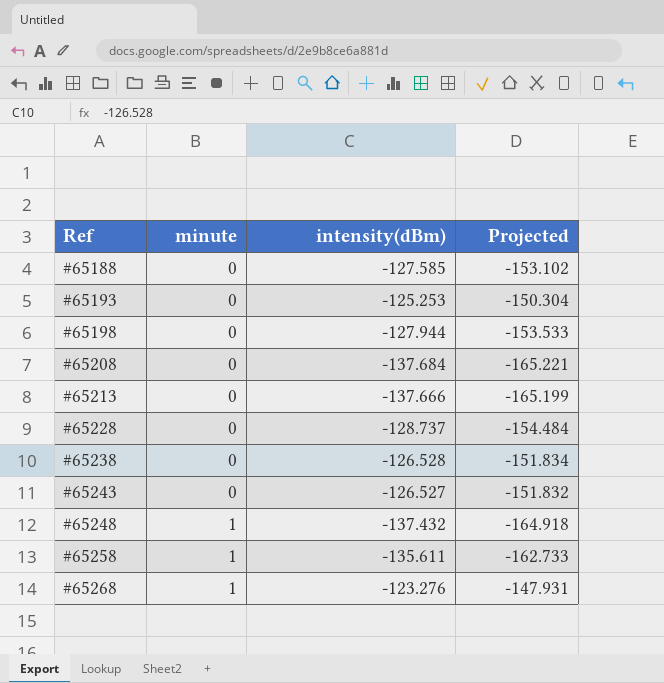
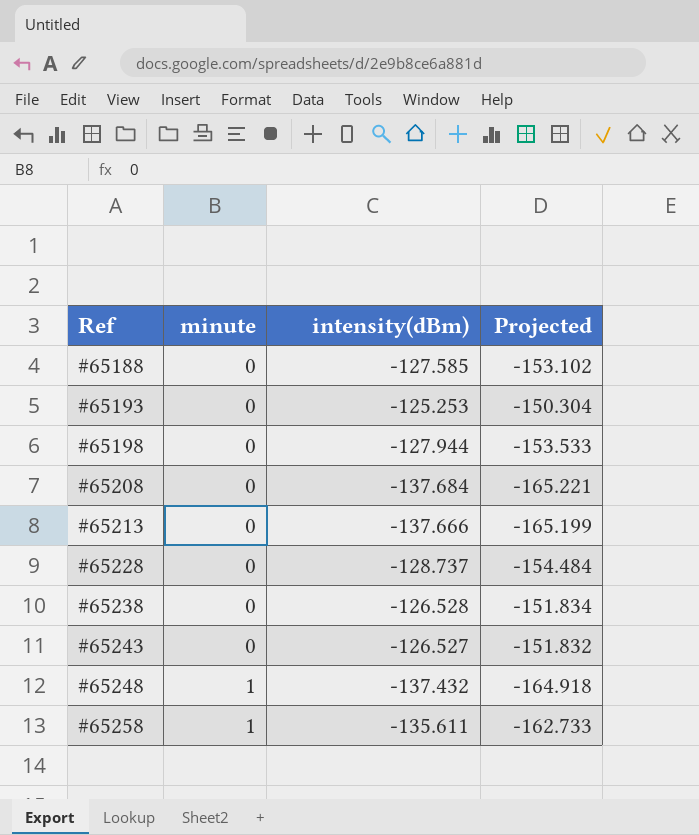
row #65268: 1 | -123.276 | -147.931 -> none

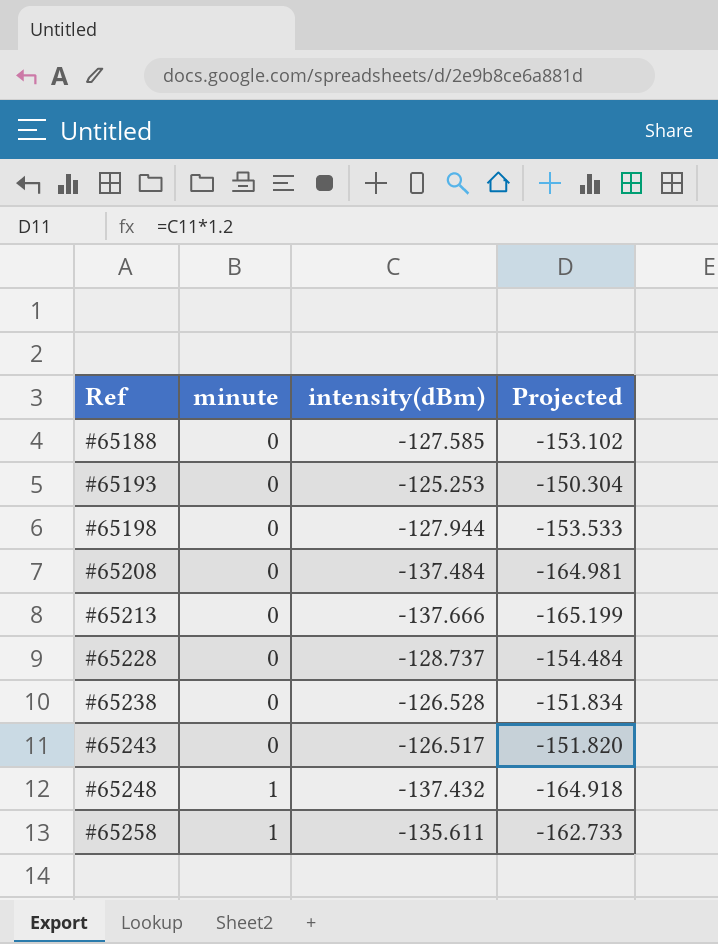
#65208 | intensity(dBm): -137.684 -> -137.484
#65208 | Projected: -165.221 -> -164.981
#65243 | intensity(dBm): -126.527 -> -126.517
#65243 | Projected: -151.832 -> -151.820

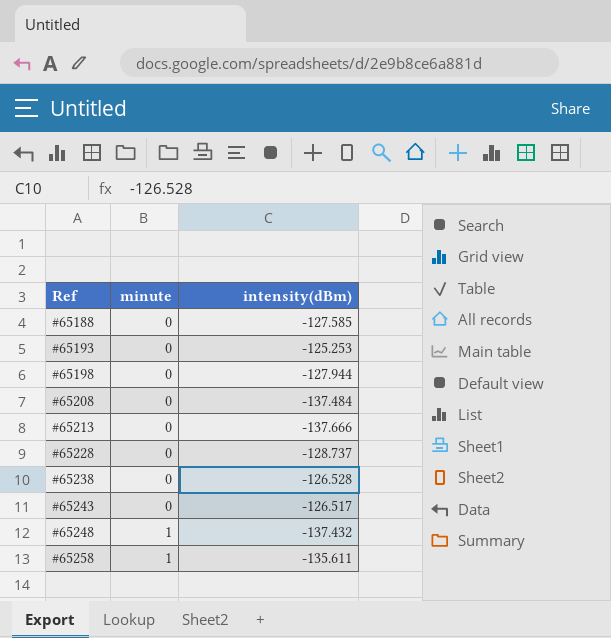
column Projected | formula: [intensity(dBm)] * 1.2 -> none

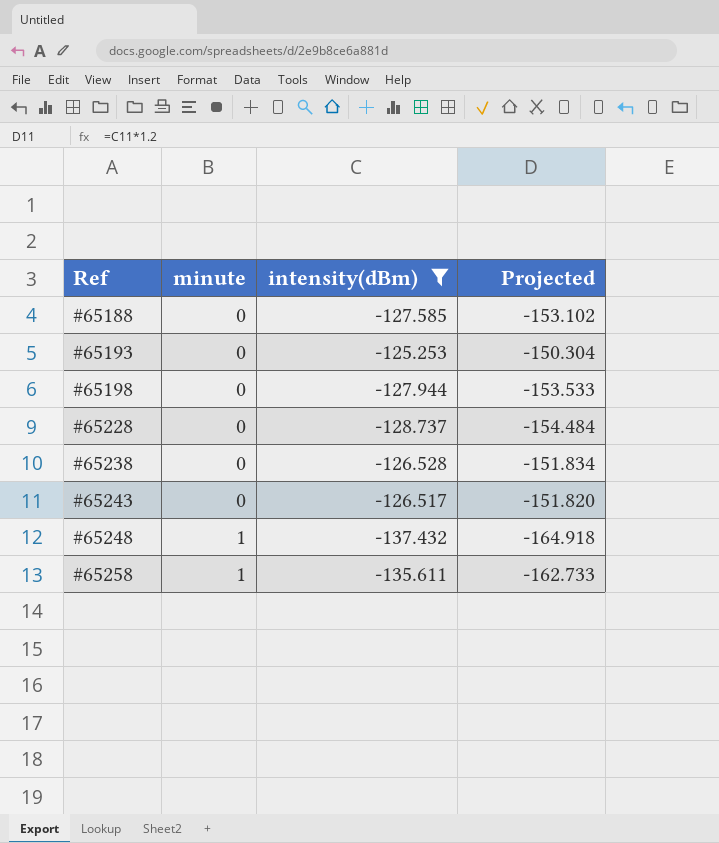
filter: none -> intensity(dBm) >= -137.432
column Projected | formula: none -> [intensity(dBm)] * 1.2

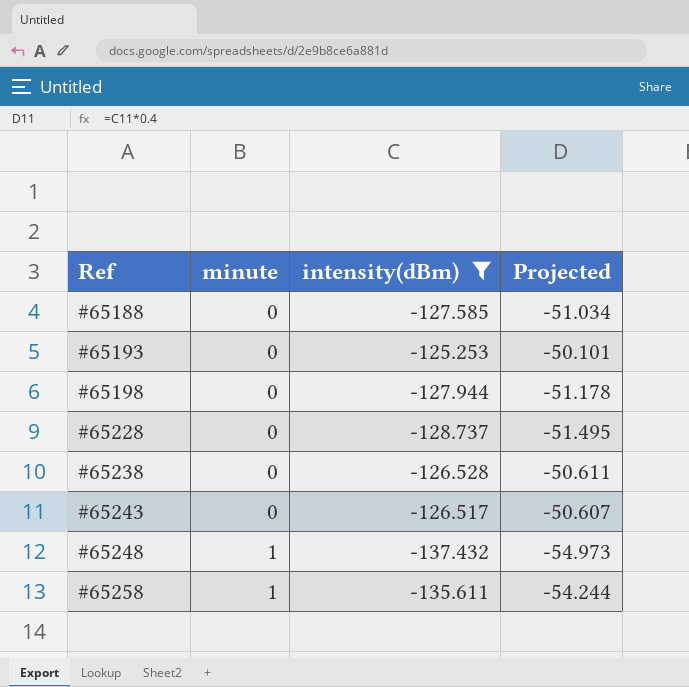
column Projected | formula: [intensity(dBm)] * 1.2 -> [intensity(dBm)] * 0.4

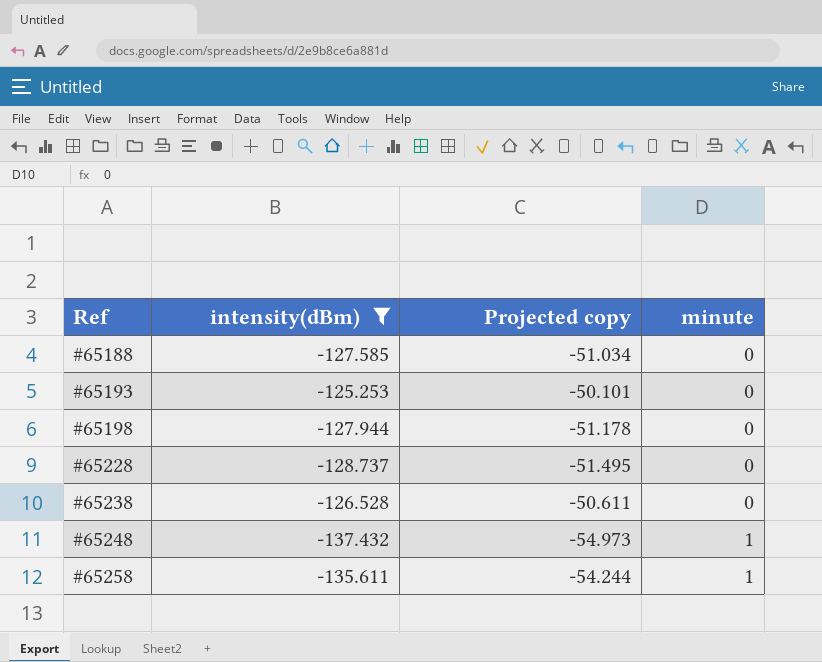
column name: Projected -> Projected copy
column minute | position: 2 -> 4
row #65243: 0 | -126.517 | -50.607 -> none

